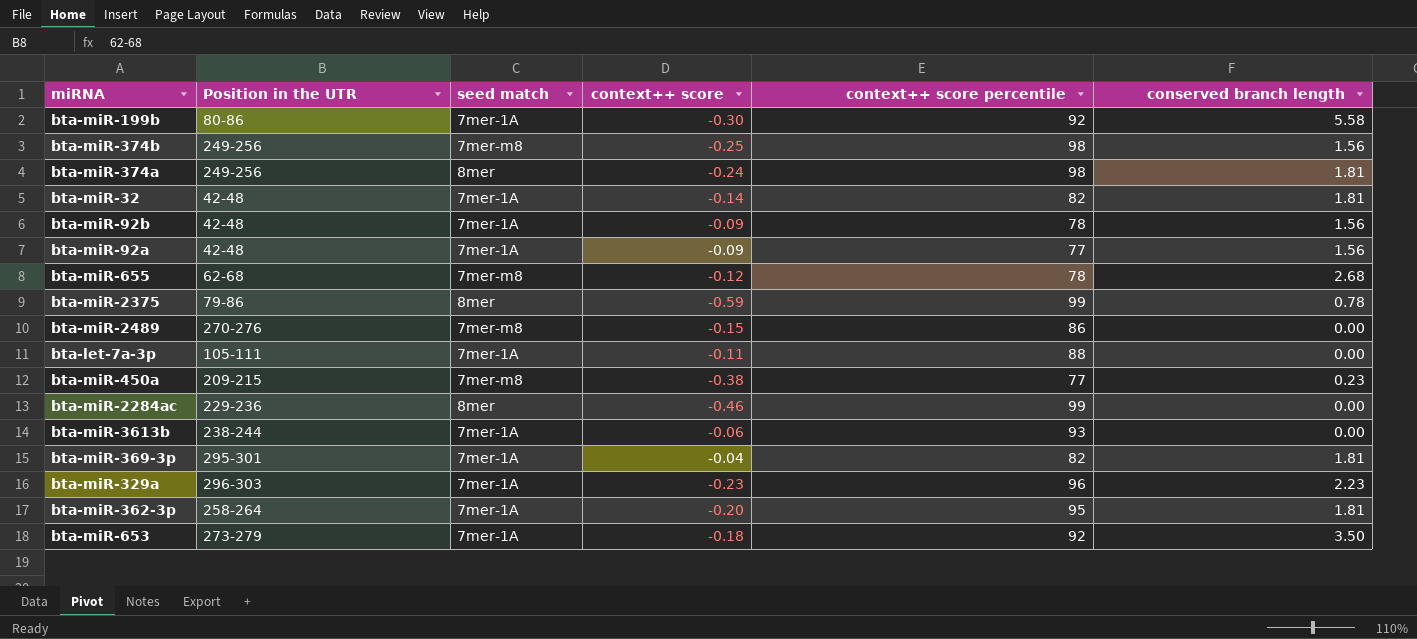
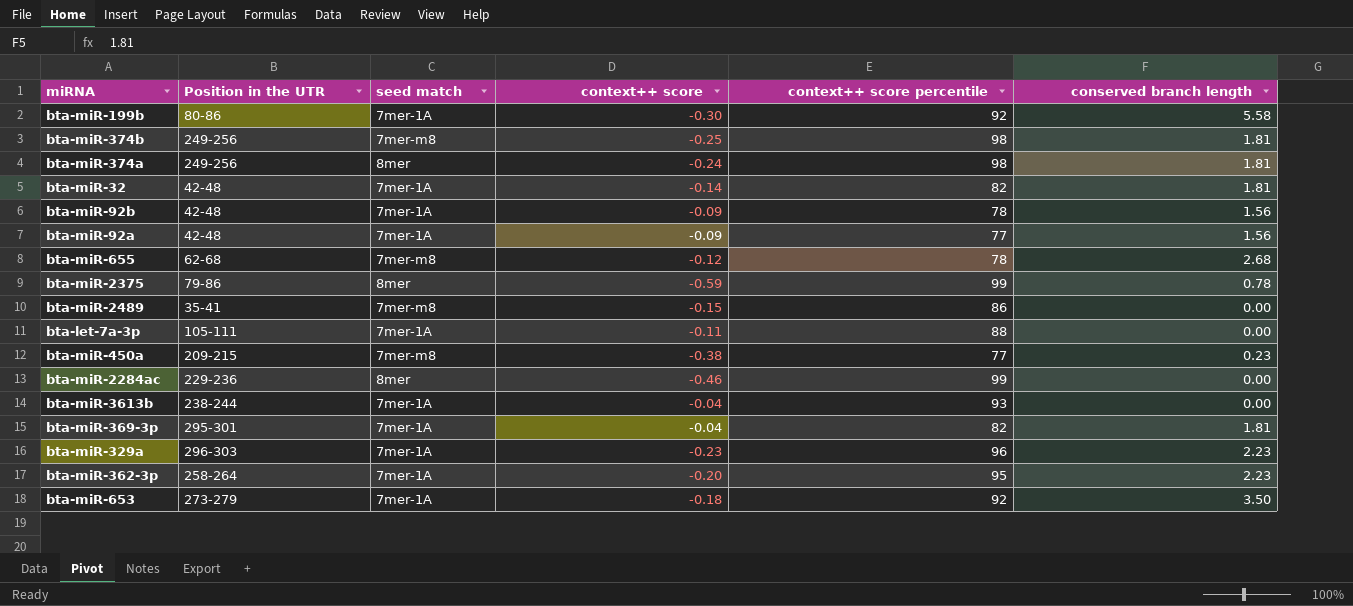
bta-miR-374b | conserved branch length: 1.56 -> 1.81
bta-miR-2489 | Position in the UTR: 270-276 -> 35-41
bta-miR-3613b | context++ score: -0.06 -> -0.04
bta-miR-362-3p | conserved branch length: 1.81 -> 2.23

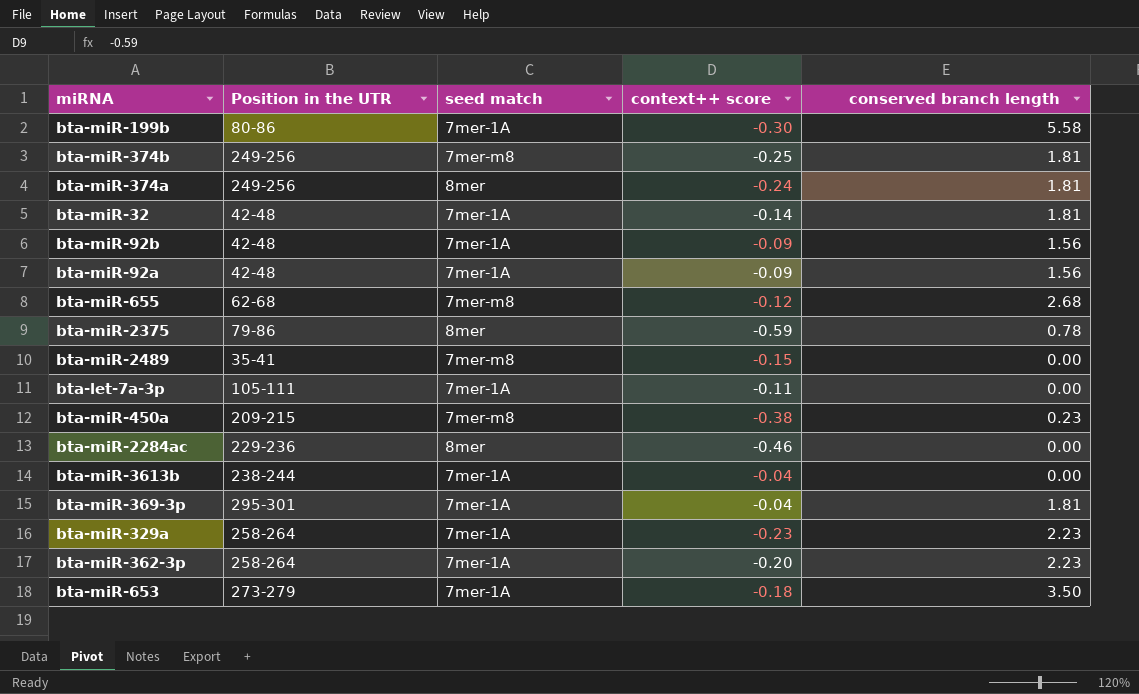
column context++ score percentile | position: 5 -> none
bta-miR-329a | Position in the UTR: 296-303 -> 258-264

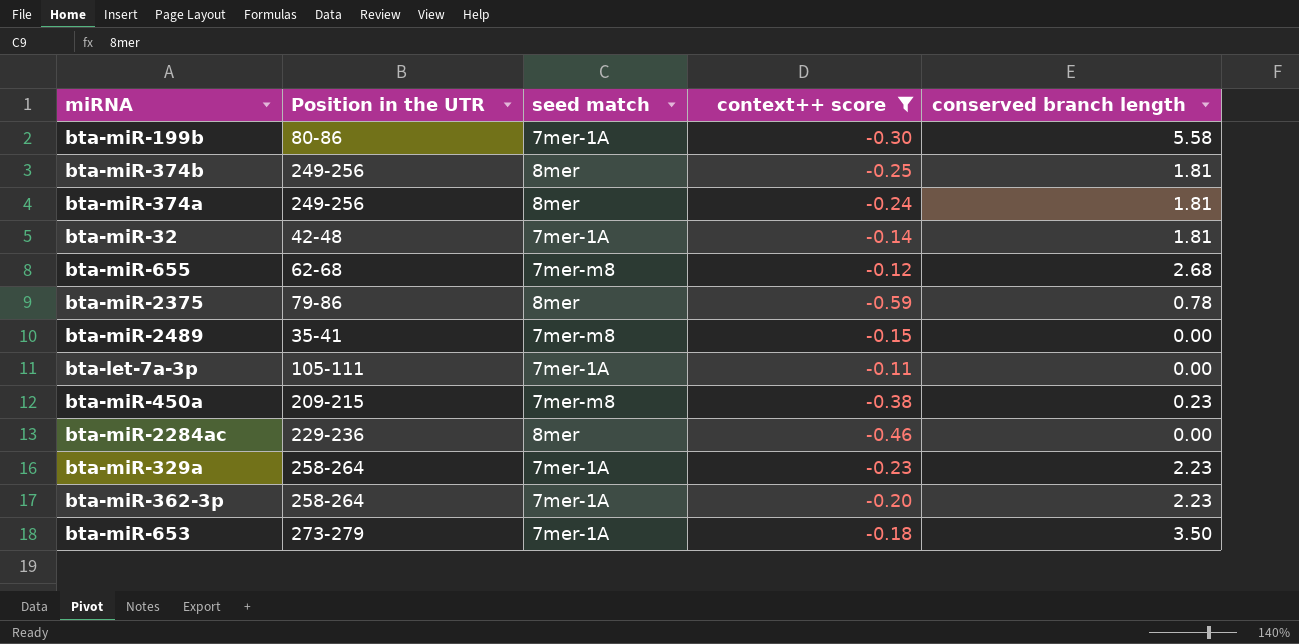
filter: none -> context++ score <= -0.11
bta-miR-374b | seed match: 7mer-m8 -> 8mer

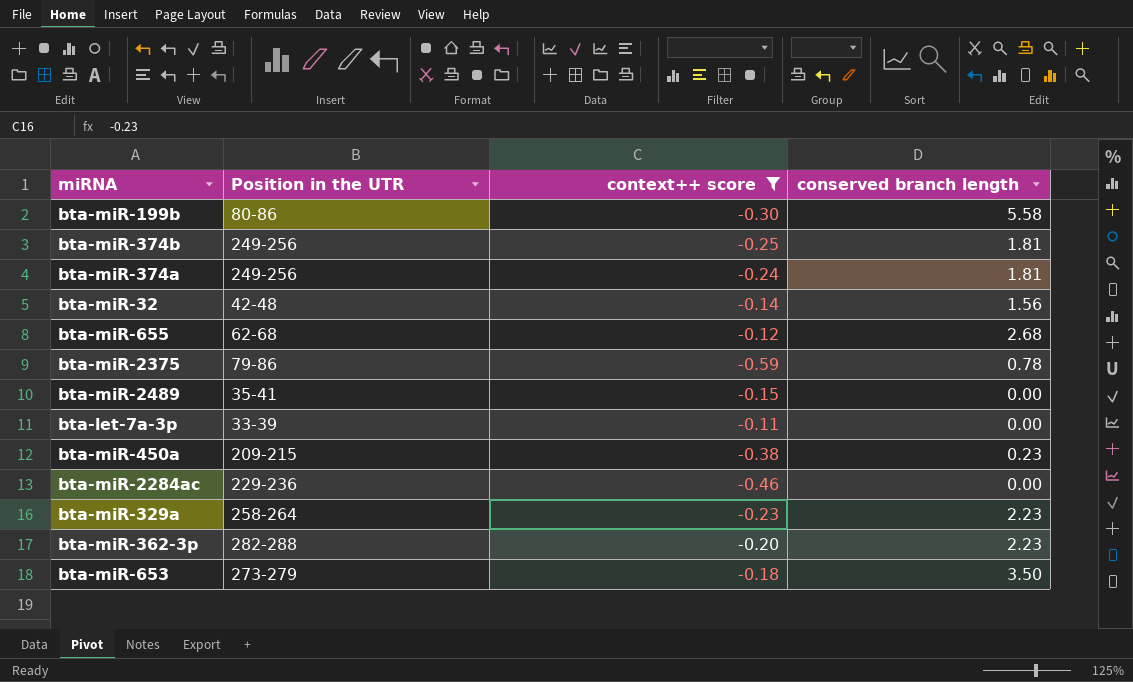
column seed match | position: 3 -> none
bta-miR-32 | conserved branch length: 1.81 -> 1.56
bta-let-7a-3p | Position in the UTR: 105-111 -> 33-39
bta-miR-362-3p | Position in the UTR: 258-264 -> 282-288

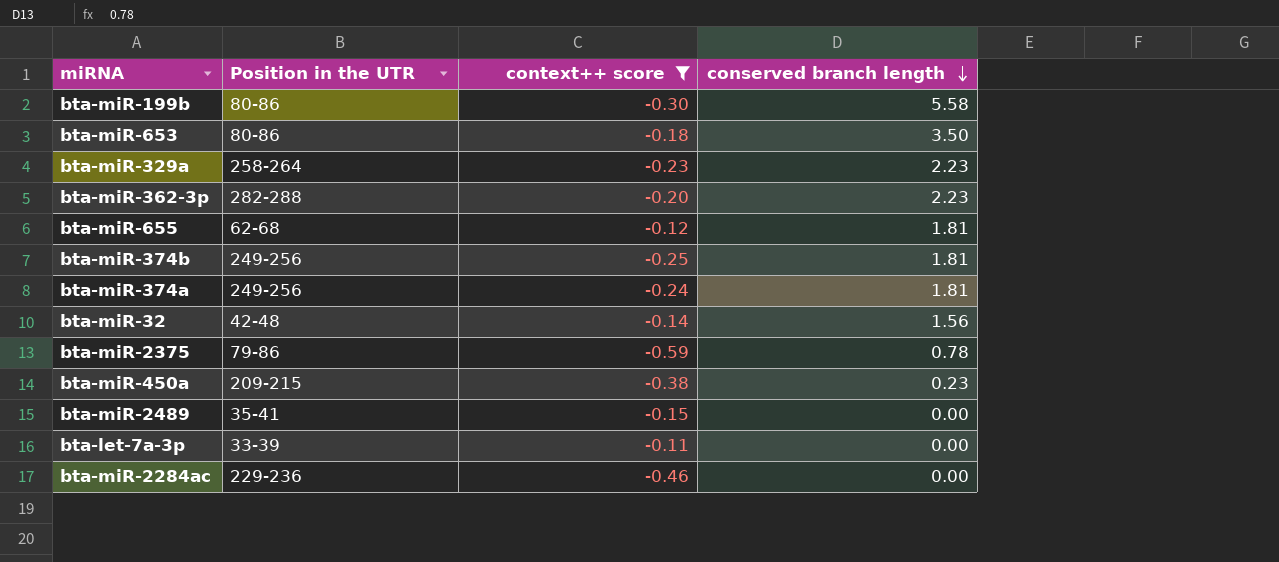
row order: none -> conserved branch length descending
bta-miR-653 | Position in the UTR: 273-279 -> 80-86
bta-miR-655 | conserved branch length: 2.68 -> 1.81

